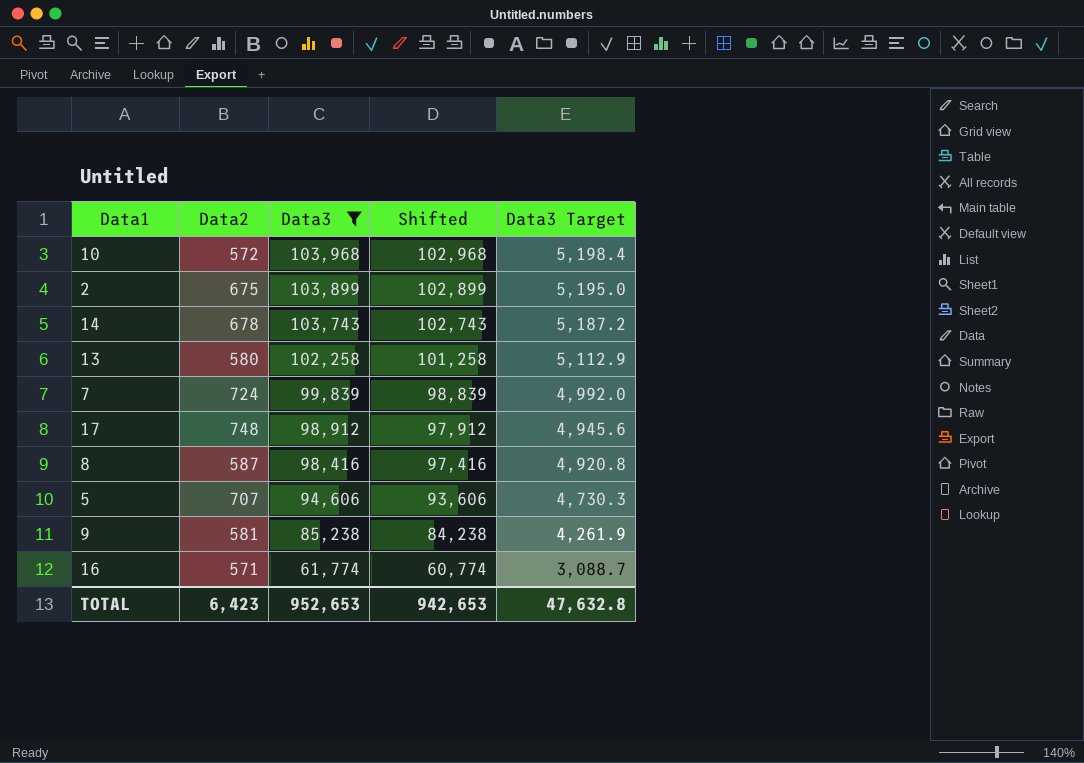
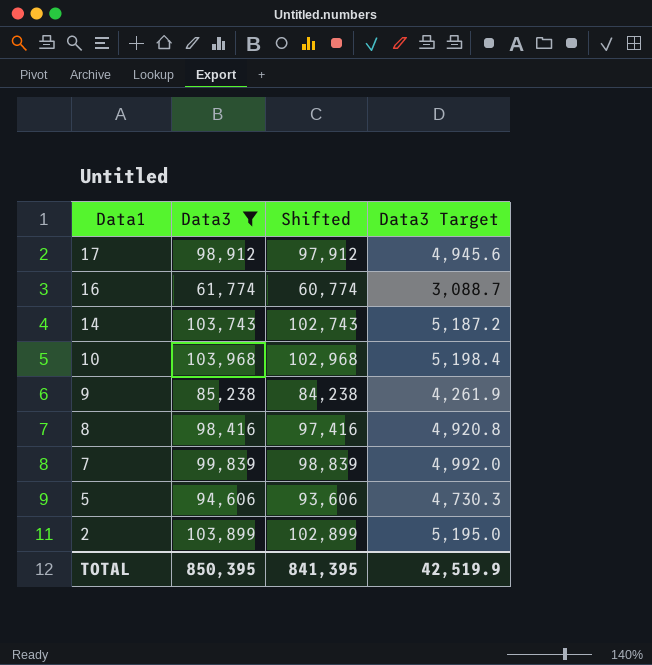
row order: Data3 descending -> Data1 descending
column Data2 | position: 2 -> none
row 13: 580 | 102,258 | 101,258 | 5,112.9 -> none
TOTAL | Data3: 952,653 -> 850,395
TOTAL | Shifted: 942,653 -> 841,395
TOTAL | Data3 Target: 47,632.8 -> 42,519.9

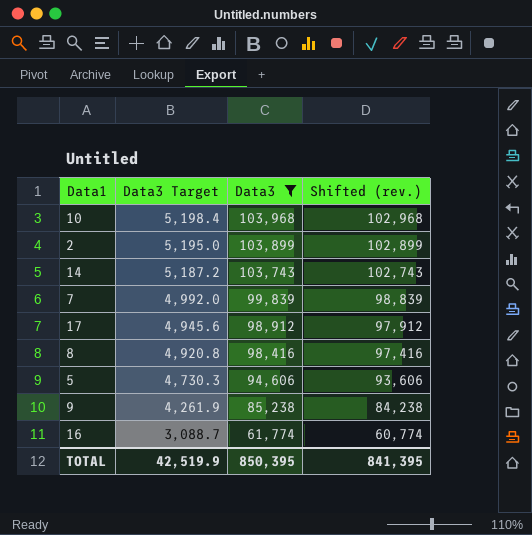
row order: Data1 descending -> Data3 Target descending
column Data3 Target | position: 4 -> 2
column name: Shifted -> Shifted (rev.)

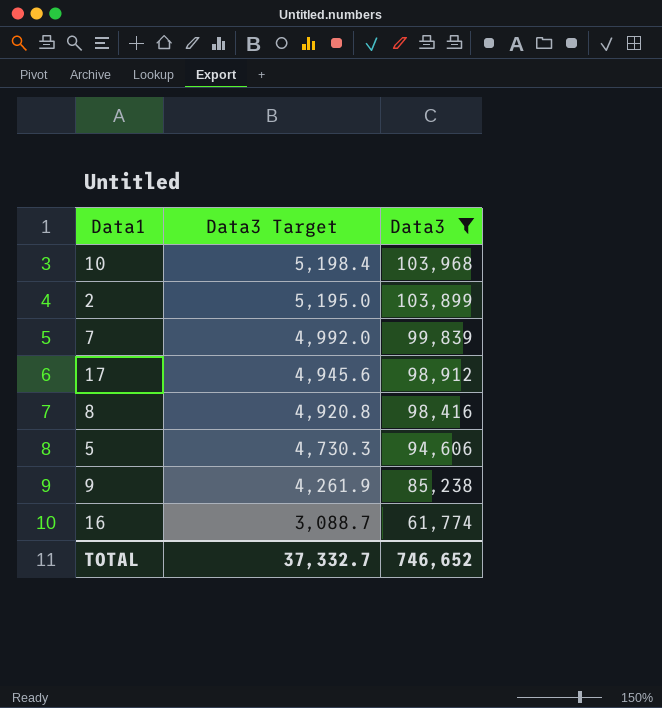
column Shifted (rev.) | formula: [Data3] - 1000 -> none
row 14: 5,187.2 | 103,743 | 102,743 -> none
TOTAL | Data3 Target: 42,519.9 -> 37,332.7
TOTAL | Data3: 850,395 -> 746,652

